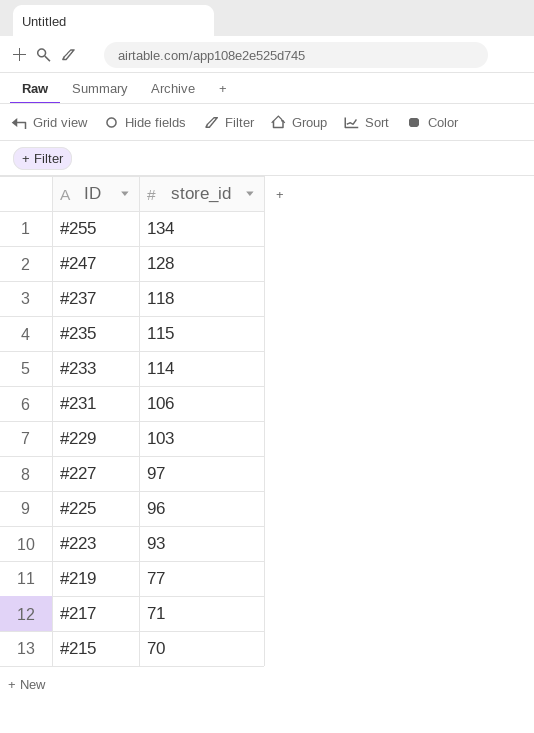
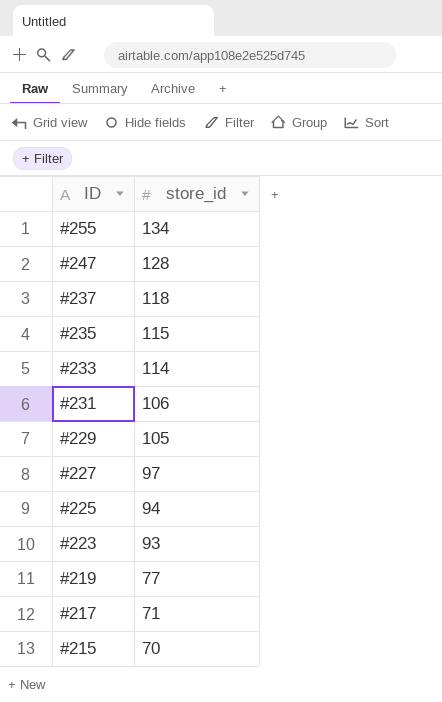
#229 | store_id: 103 -> 105
#225 | store_id: 96 -> 94

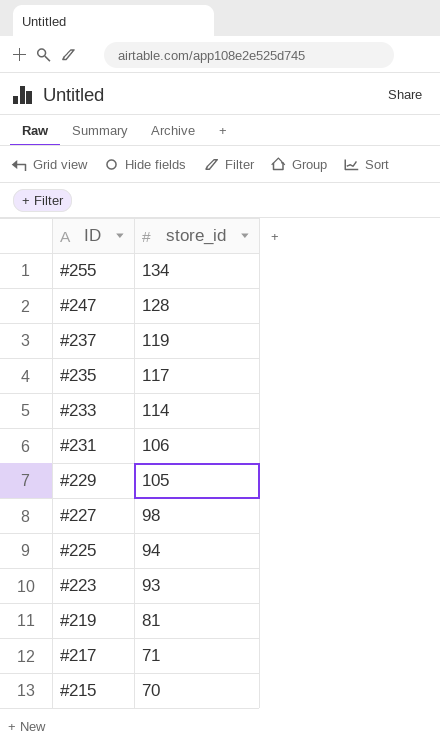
#237 | store_id: 118 -> 119
#235 | store_id: 115 -> 117
#227 | store_id: 97 -> 98
#219 | store_id: 77 -> 81

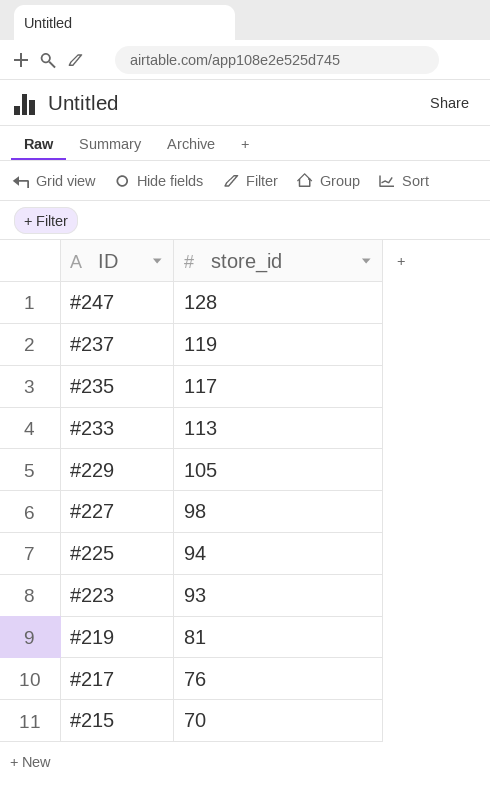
row #255: 134 -> none
row #231: 106 -> none
#233 | store_id: 114 -> 113
#217 | store_id: 71 -> 76

